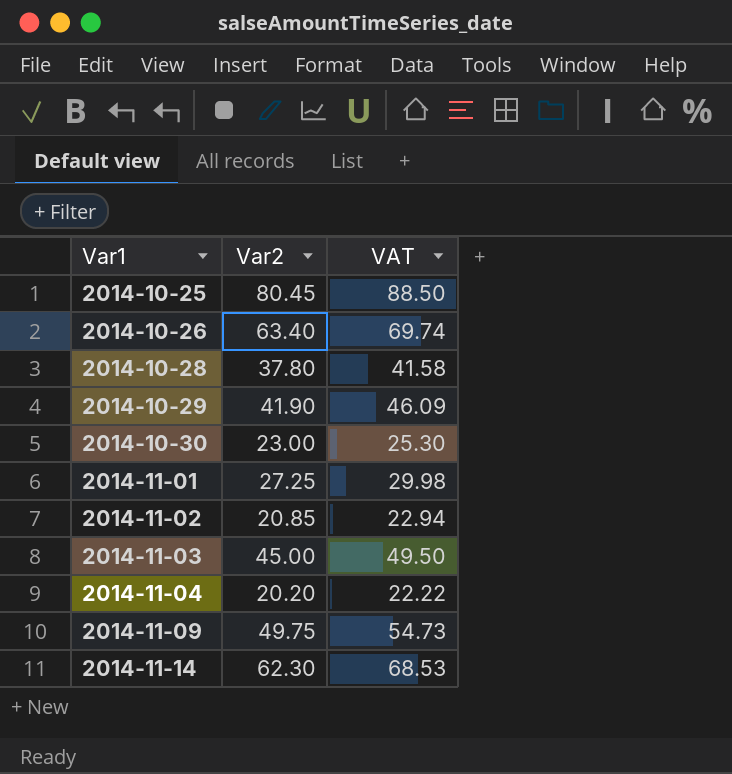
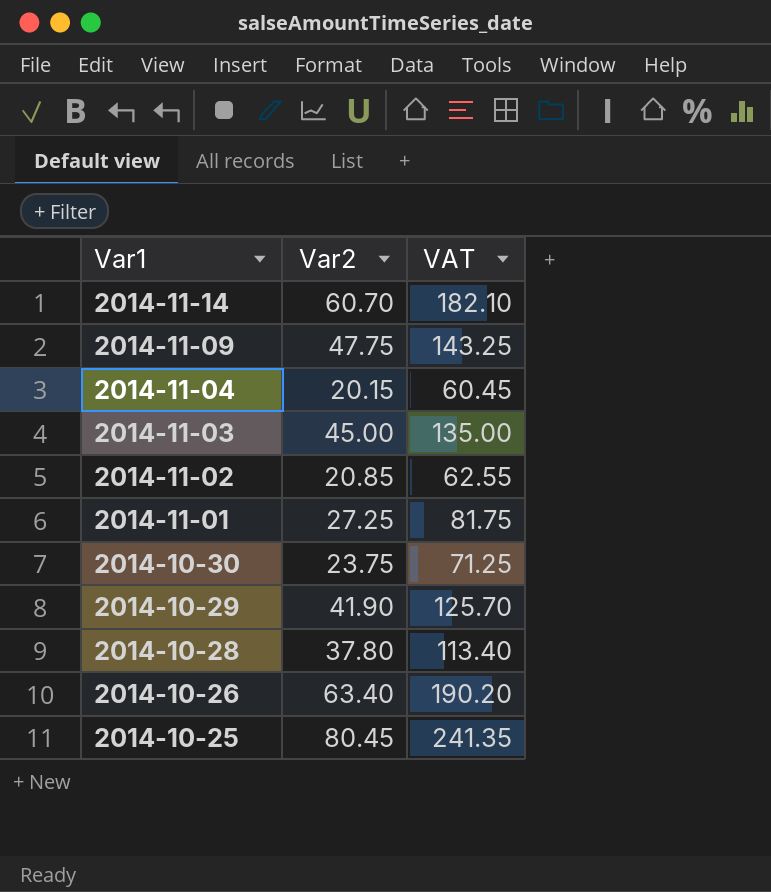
row order: Var1 ascending -> Var1 descending
column VAT | formula: [Var2] * 1.1 -> [Var2] * 3
2014-11-14 | Var2: 62.30 -> 60.70
2014-11-09 | Var2: 49.75 -> 47.75
2014-11-04 | Var2: 20.20 -> 20.15
2014-10-30 | Var2: 23.00 -> 23.75

